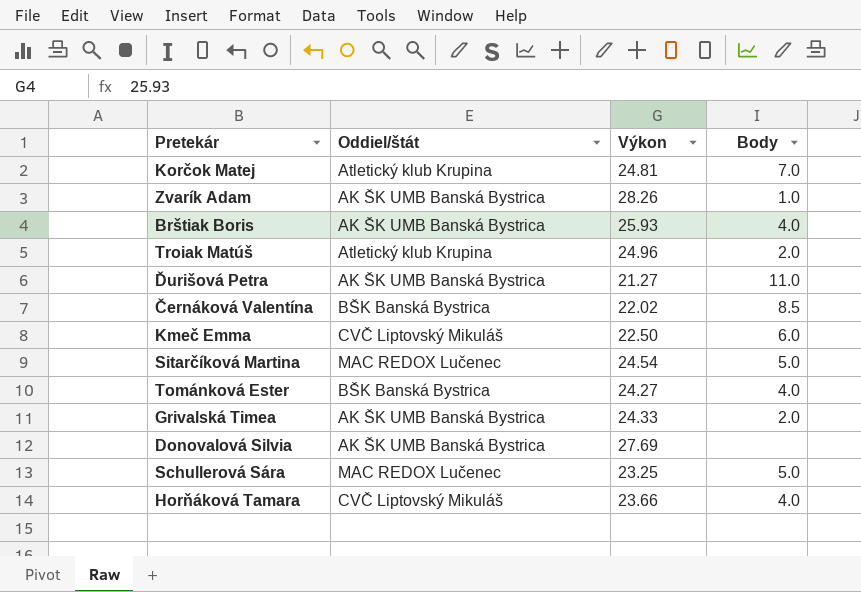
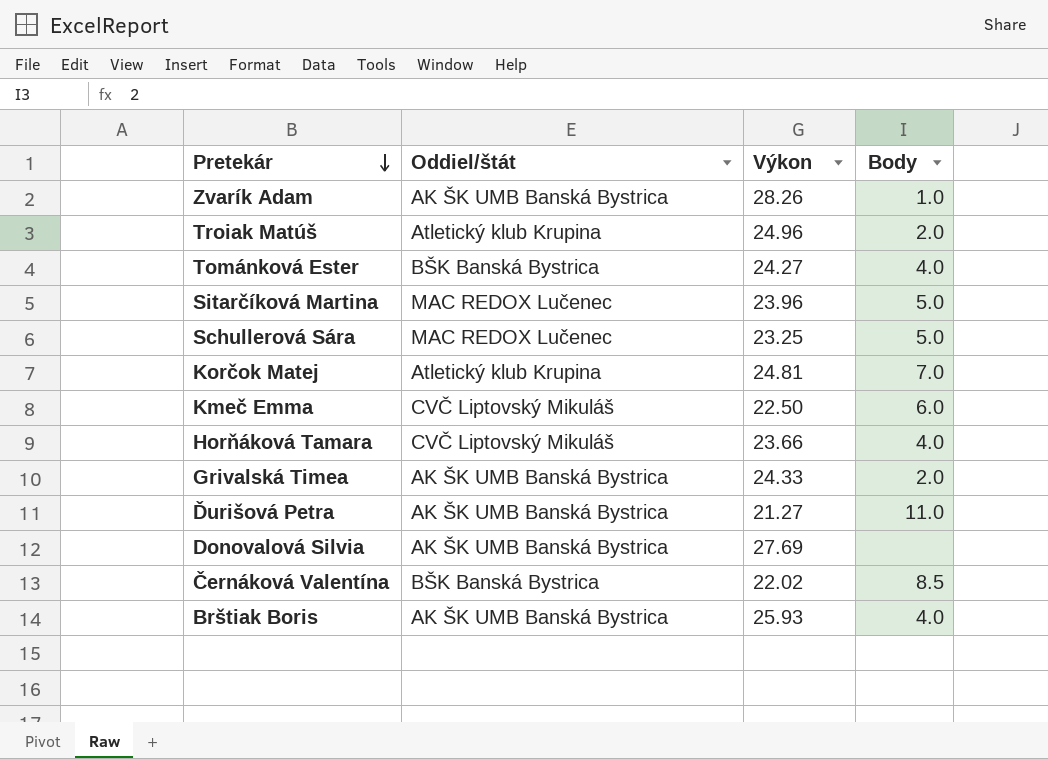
row order: none -> Pretekár descending
Sitarčíková Martina | Výkon: 24.54 -> 23.96

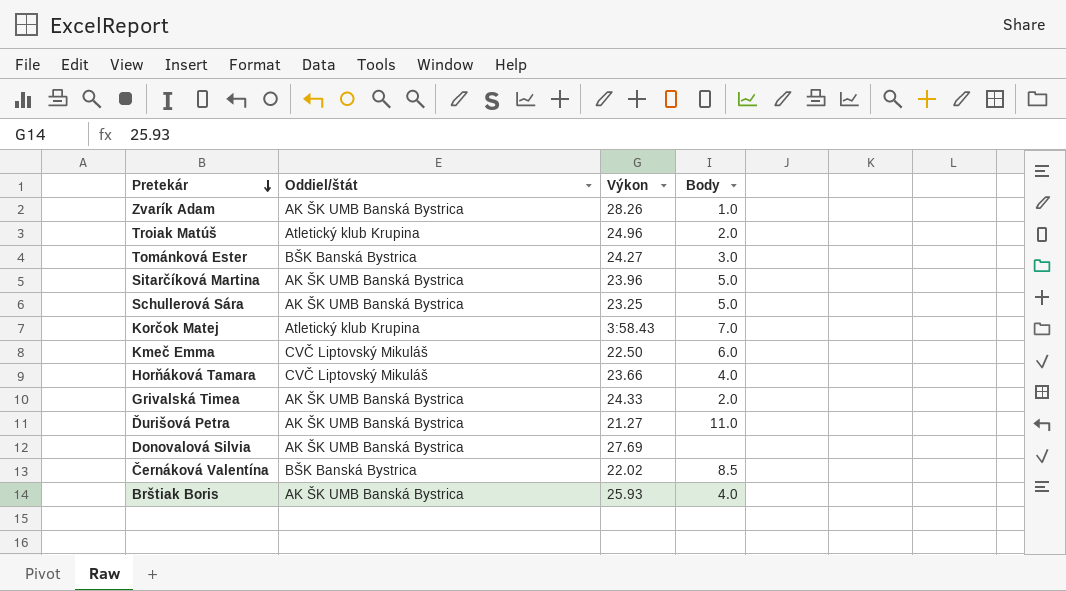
Tománková Ester | Body: 4.0 -> 3.0
Sitarčíková Martina | Oddiel/štát: MAC REDOX Lučenec -> AK ŠK UMB Banská Bystrica
Schullerová Sára | Oddiel/štát: MAC REDOX Lučenec -> AK ŠK UMB Banská Bystrica
Korčok Matej | Výkon: 24.81 -> 3:58.43

